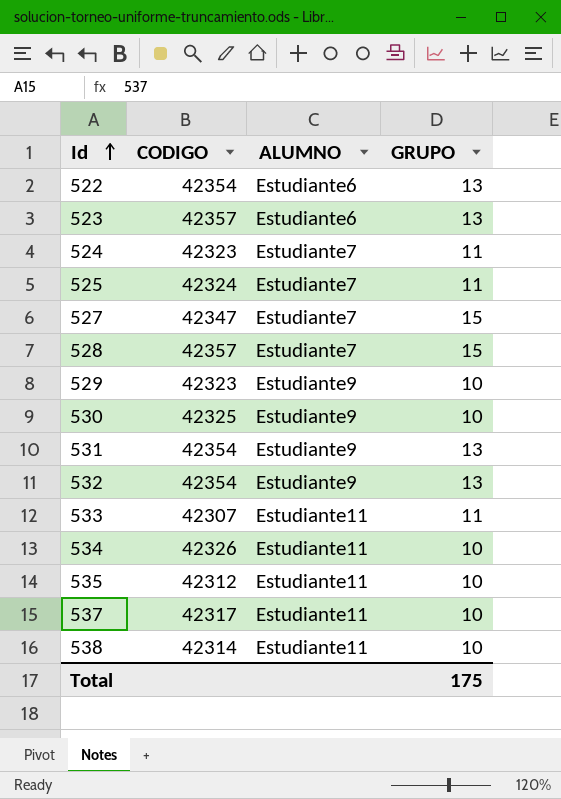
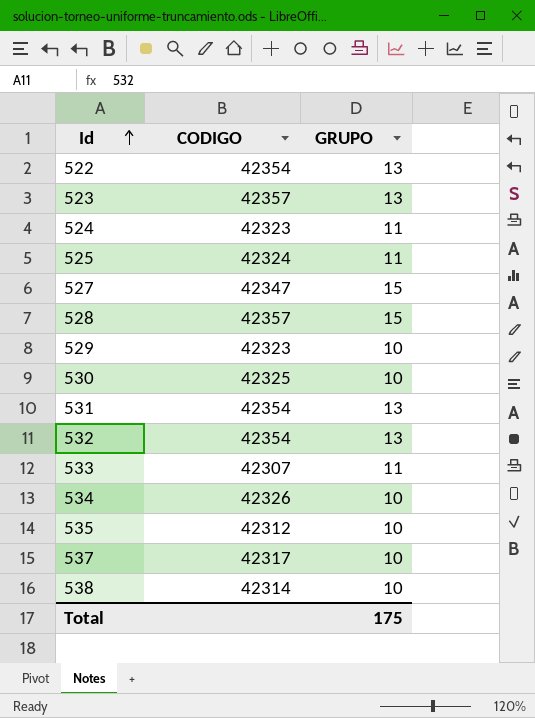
column ALUMNO | position: 3 -> none

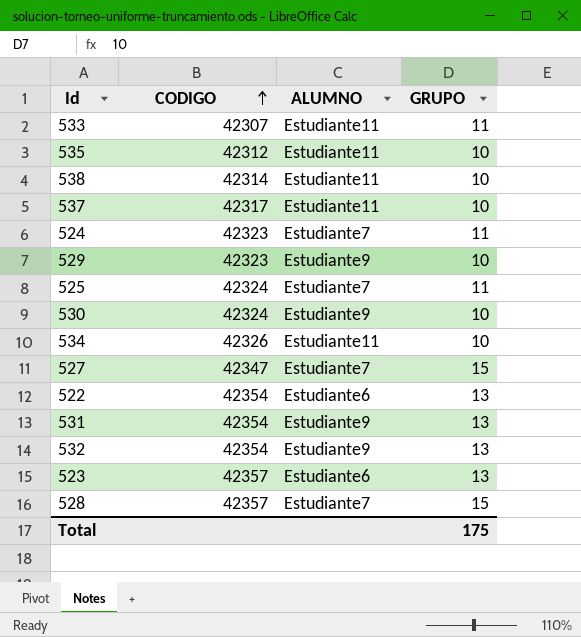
row order: Id ascending -> CODIGO ascending
column ALUMNO | position: none -> 3
530 | CODIGO: 42325 -> 42324

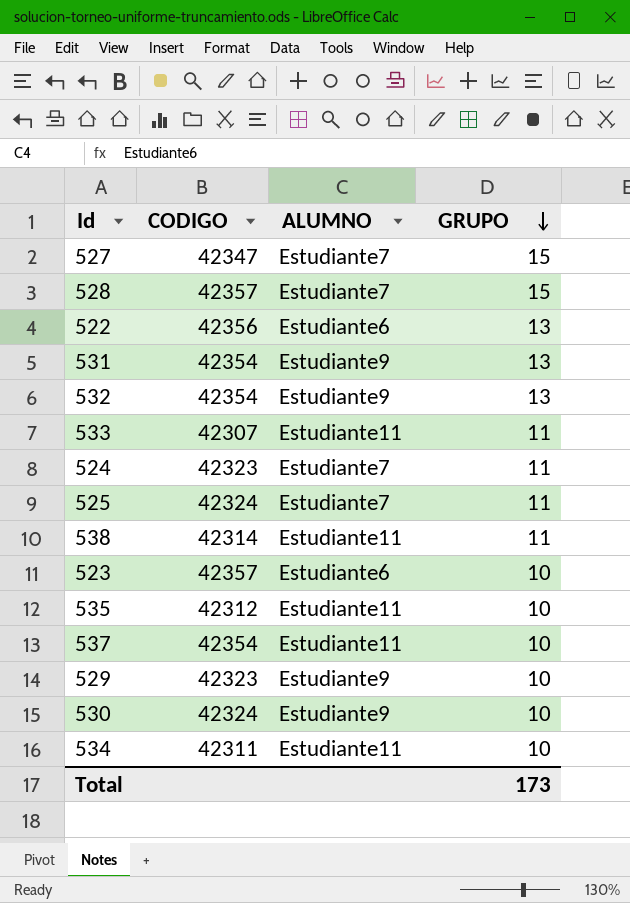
row order: CODIGO ascending -> GRUPO descending
522 | CODIGO: 42354 -> 42356
538 | GRUPO: 10 -> 11
523 | GRUPO: 13 -> 10
537 | CODIGO: 42317 -> 42354
534 | CODIGO: 42326 -> 42311
Total | GRUPO: 175 -> 173

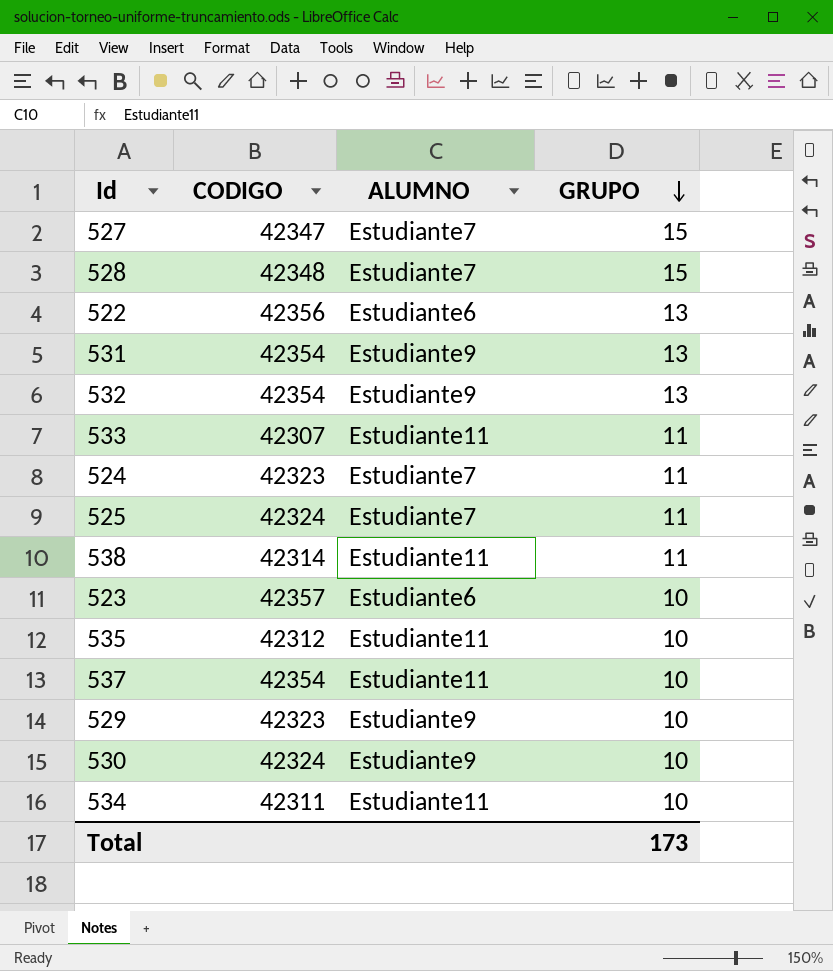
528 | CODIGO: 42357 -> 42348

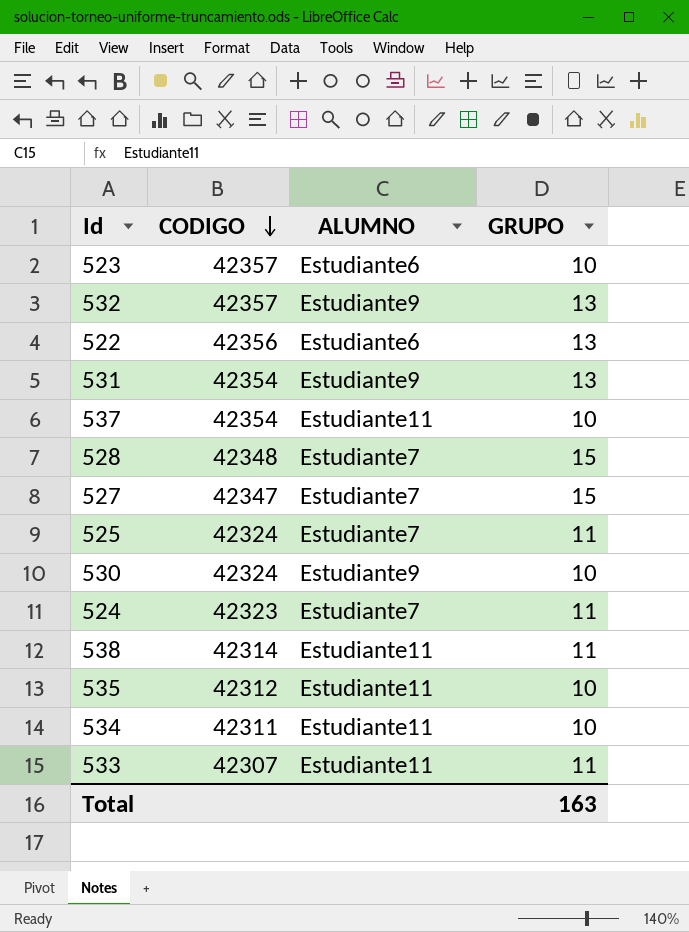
row order: GRUPO descending -> CODIGO descending
row 529: 42323 | Estudiante9 | 10 -> none
532 | CODIGO: 42354 -> 42357
Total | GRUPO: 173 -> 163

